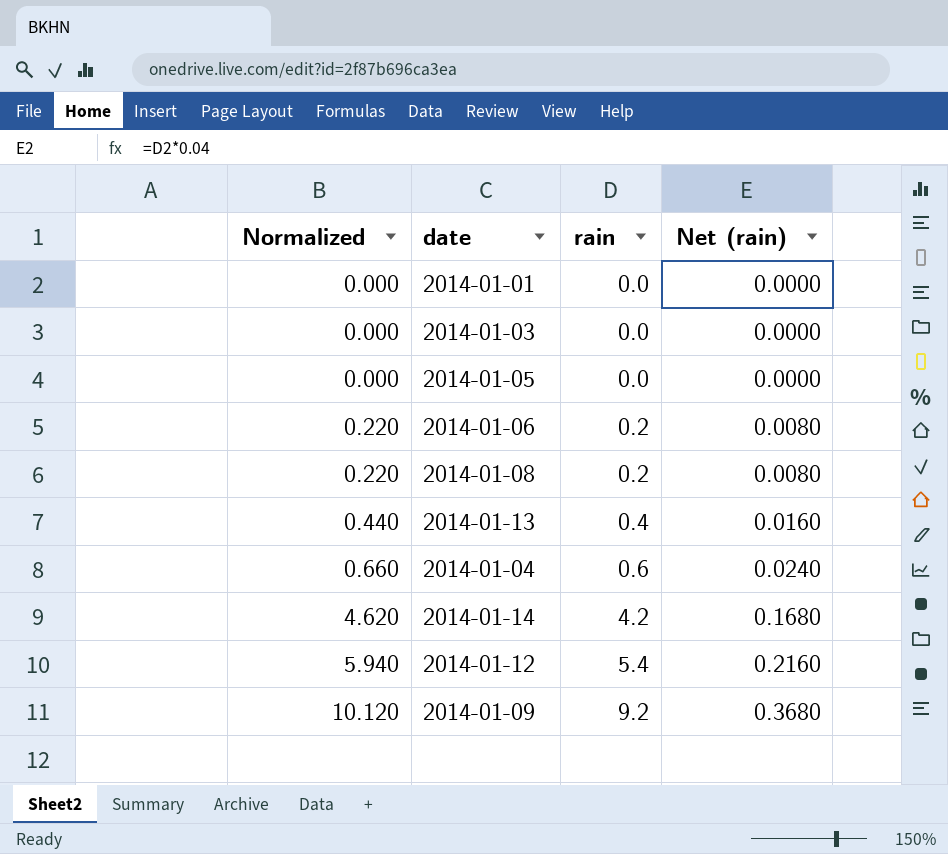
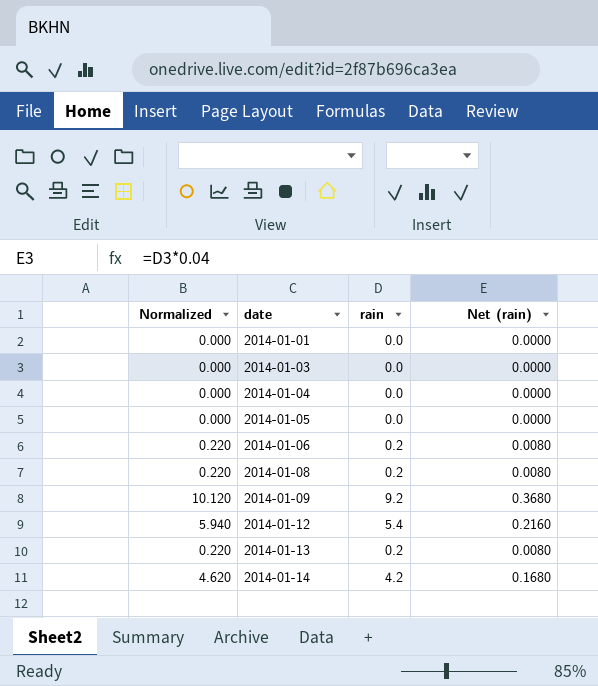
row order: Normalized ascending -> date ascending
2014-01-04 | Normalized: 0.660 -> 0.000
2014-01-04 | rain: 0.6 -> 0.0
2014-01-04 | Net (rain): 0.0240 -> 0.0000
2014-01-13 | Normalized: 0.440 -> 0.220
2014-01-13 | rain: 0.4 -> 0.2
2014-01-13 | Net (rain): 0.0160 -> 0.0080

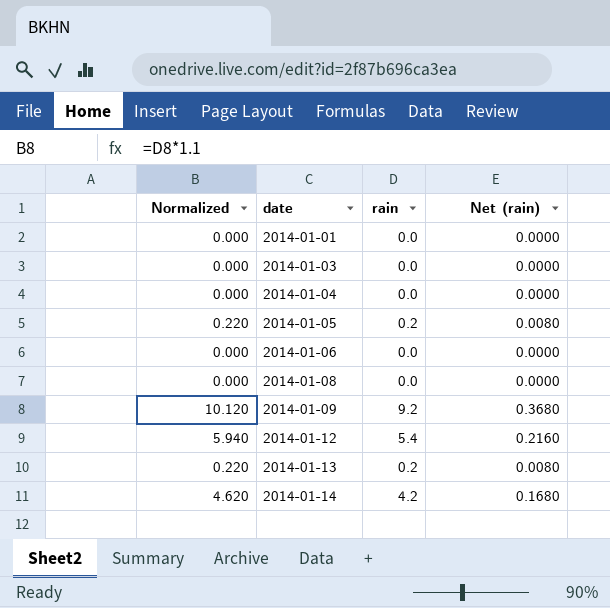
2014-01-05 | Normalized: 0.000 -> 0.220
2014-01-05 | rain: 0.0 -> 0.2
2014-01-05 | Net (rain): 0.0000 -> 0.0080
2014-01-06 | Normalized: 0.220 -> 0.000
2014-01-06 | rain: 0.2 -> 0.0
2014-01-06 | Net (rain): 0.0080 -> 0.0000
2014-01-08 | Normalized: 0.220 -> 0.000
2014-01-08 | rain: 0.2 -> 0.0
2014-01-08 | Net (rain): 0.0080 -> 0.0000

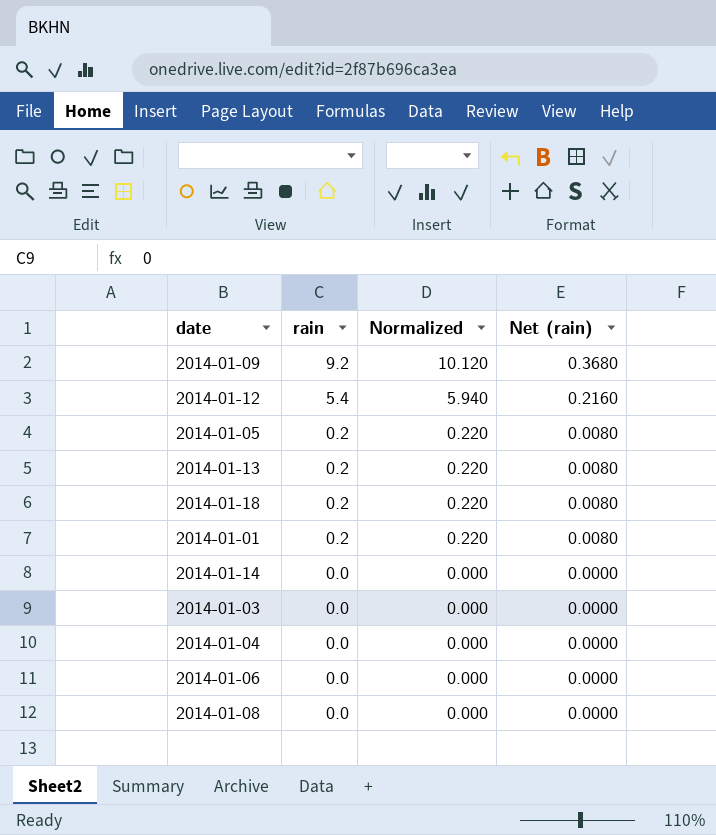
row order: date ascending -> rain descending
column Normalized | position: 1 -> 3
row 2014-01-18: none -> 0.2 | 0.220 | 0.0080
2014-01-01 | rain: 0.0 -> 0.2
2014-01-01 | Normalized: 0.000 -> 0.220
2014-01-01 | Net (rain): 0.0000 -> 0.0080
2014-01-14 | rain: 4.2 -> 0.0
2014-01-14 | Normalized: 4.620 -> 0.000
2014-01-14 | Net (rain): 0.1680 -> 0.0000

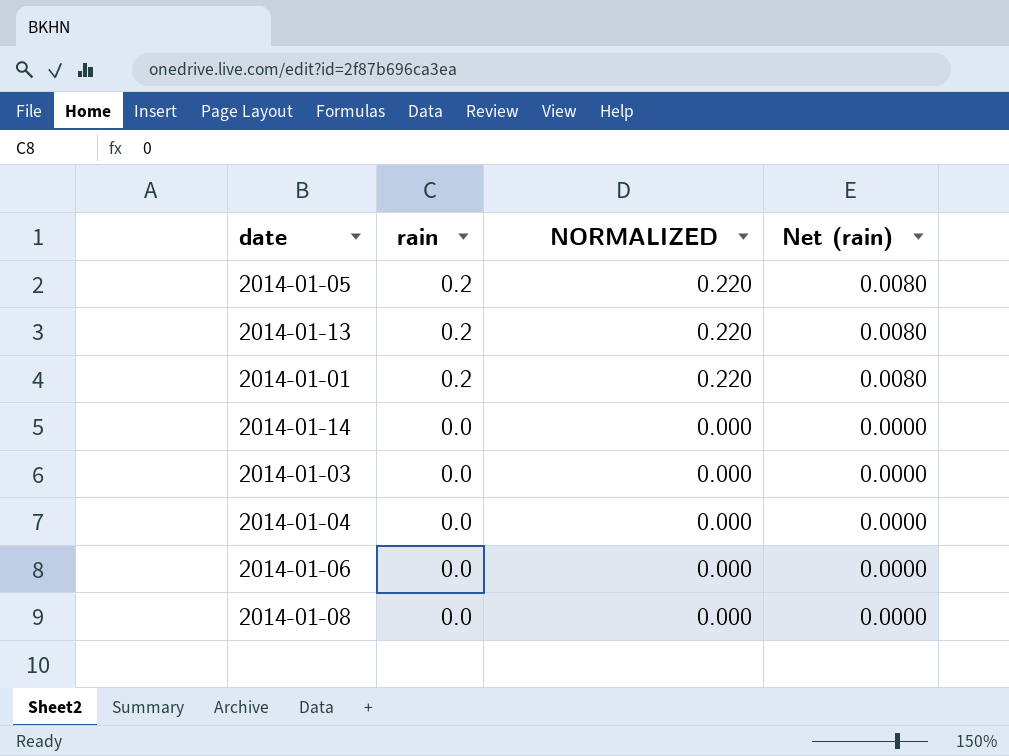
column name: Normalized -> NORMALIZED
row 2014-01-09: 9.2 | 10.120 | 0.3680 -> none
row 2014-01-12: 5.4 | 5.940 | 0.2160 -> none
row 2014-01-18: 0.2 | 0.220 | 0.0080 -> none

